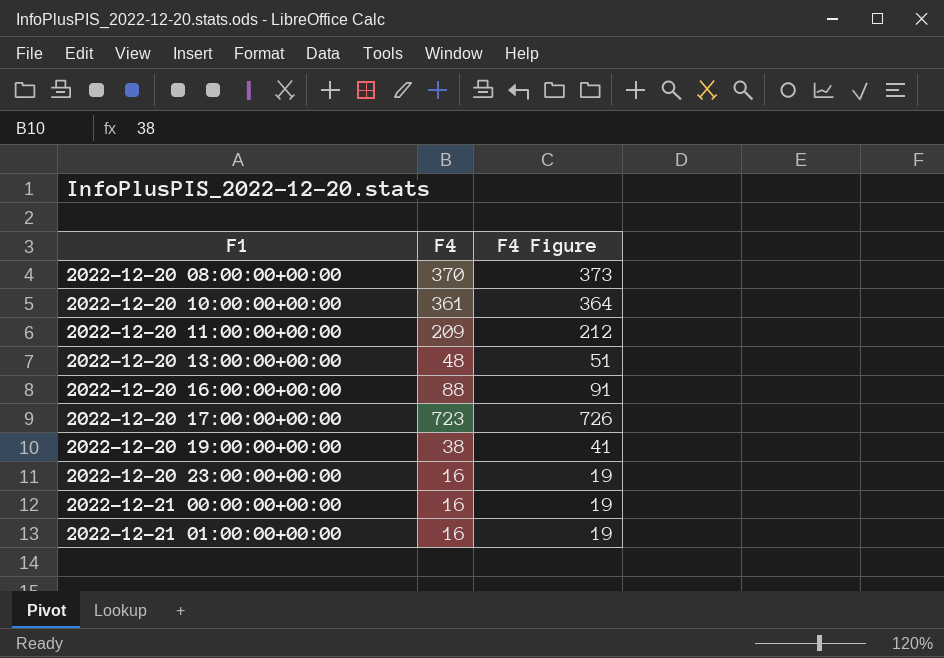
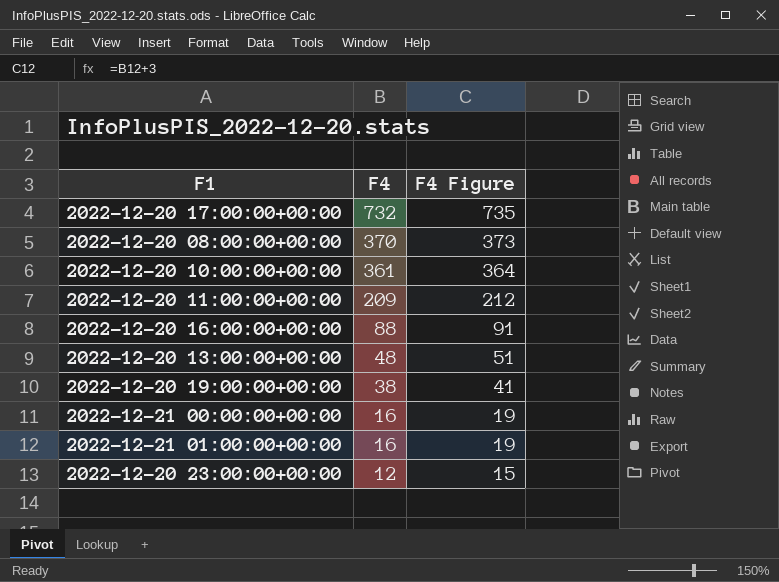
row order: F1 ascending -> F4 descending
2022-12-20 17:00:00+00:00 | F4: 723 -> 732
2022-12-20 17:00:00+00:00 | F4 Figure: 726 -> 735
2022-12-20 23:00:00+00:00 | F4: 16 -> 12
2022-12-20 23:00:00+00:00 | F4 Figure: 19 -> 15

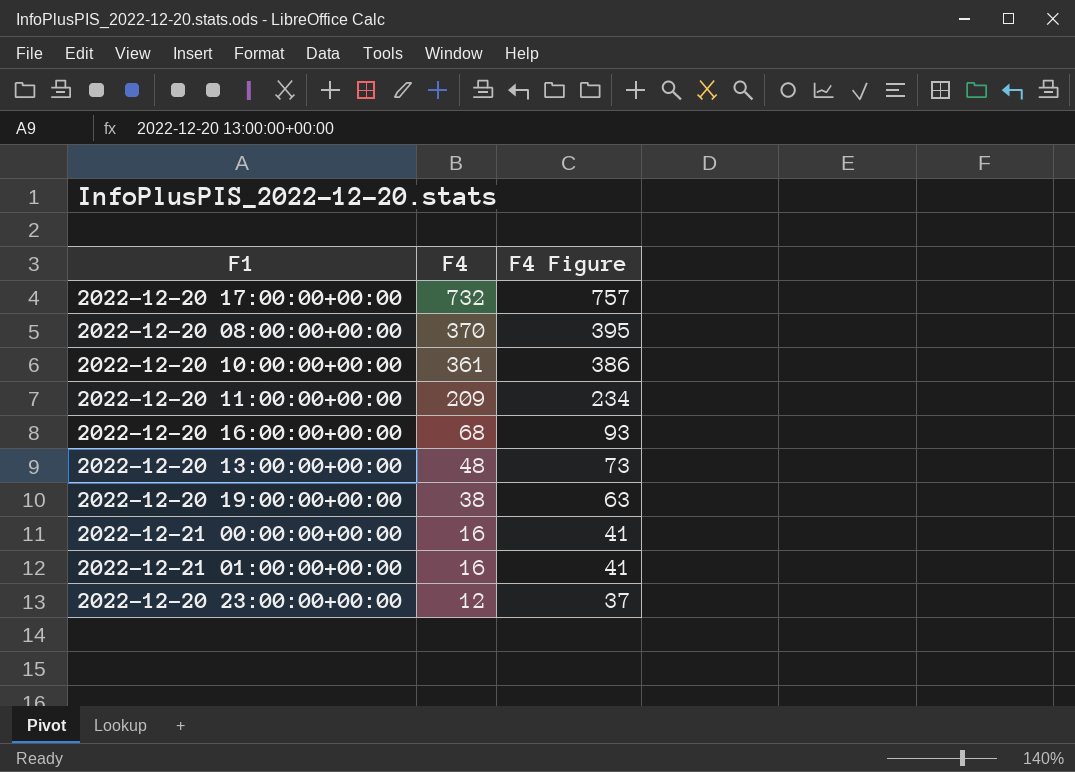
column F4 Figure | formula: [F4] + 3 -> [F4] + 25
2022-12-20 16:00:00+00:00 | F4: 88 -> 68

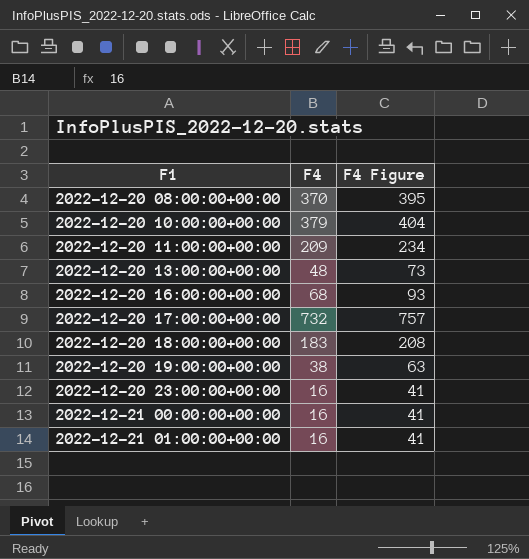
row order: F4 descending -> F1 ascending
2022-12-20 10:00:00+00:00 | F4: 361 -> 379
2022-12-20 10:00:00+00:00 | F4 Figure: 386 -> 404
row 2022-12-20 18:00:00+00:00: none -> 183 | 208
2022-12-20 23:00:00+00:00 | F4: 12 -> 16
2022-12-20 23:00:00+00:00 | F4 Figure: 37 -> 41

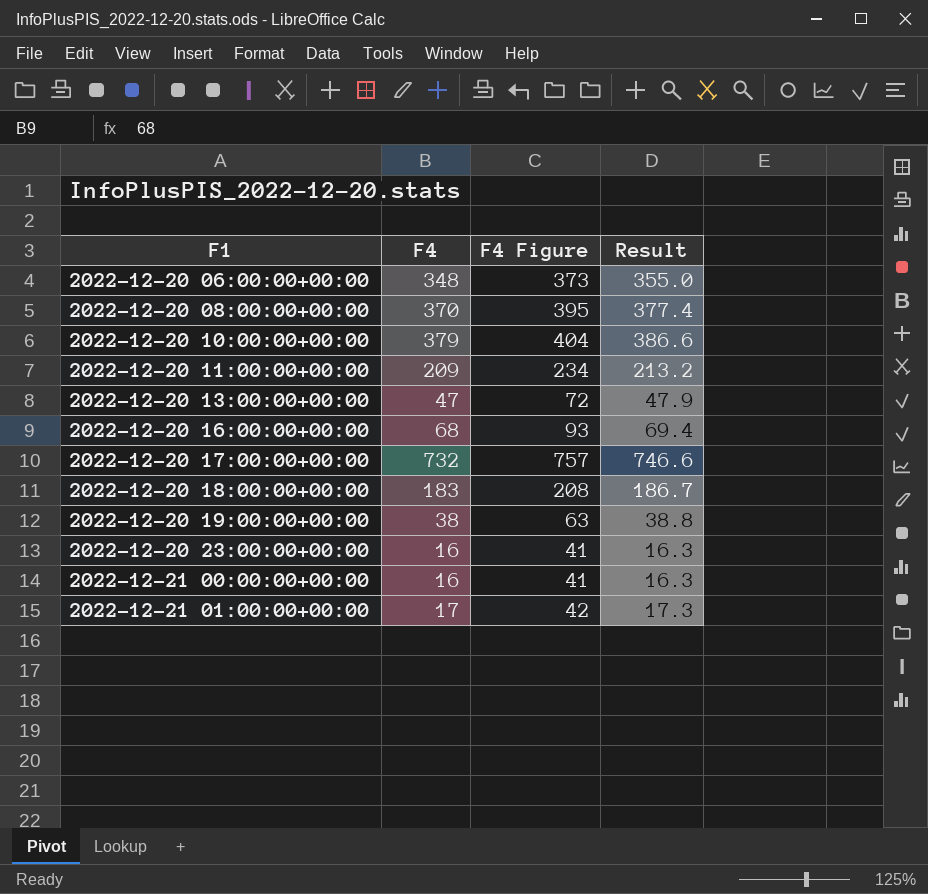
column Result | formula: none -> [F4] * 1.02
row 2022-12-20 06:00:00+00:00: none -> 348 | 373 | 355.0
2022-12-20 13:00:00+00:00 | F4: 48 -> 47
2022-12-20 13:00:00+00:00 | F4 Figure: 73 -> 72
2022-12-21 01:00:00+00:00 | F4: 16 -> 17
2022-12-21 01:00:00+00:00 | F4 Figure: 41 -> 42

